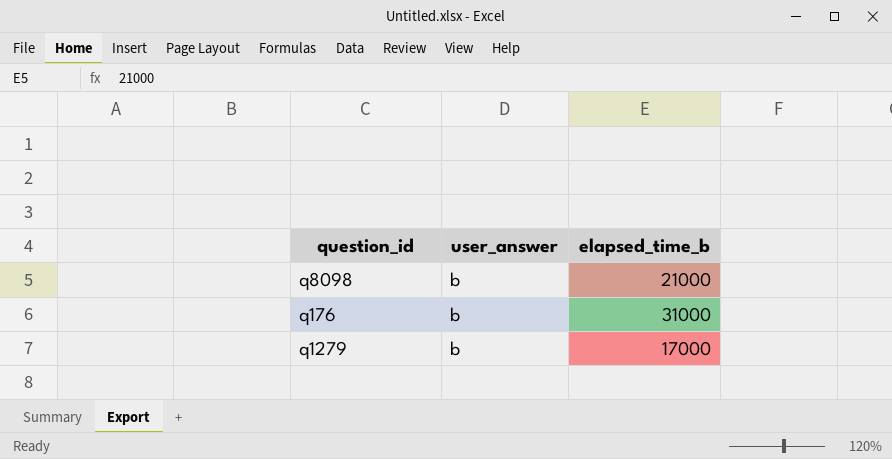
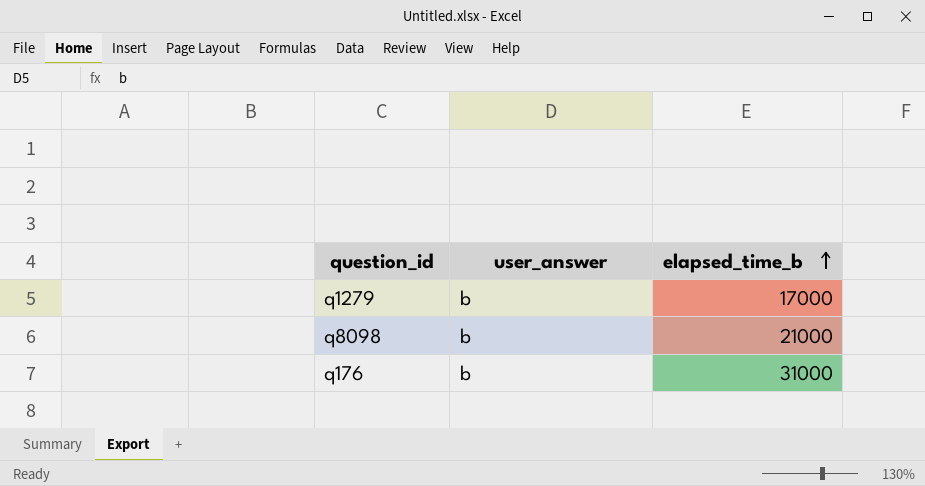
row order: none -> elapsed_time_b ascending

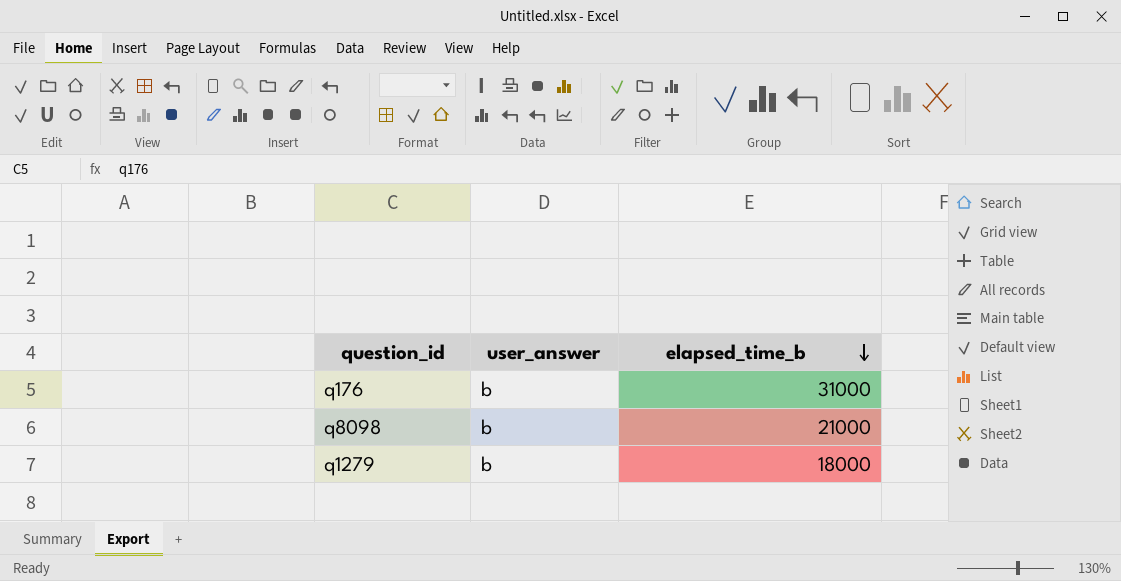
row order: elapsed_time_b ascending -> elapsed_time_b descending
q1279 | elapsed_time_b: 17000 -> 18000

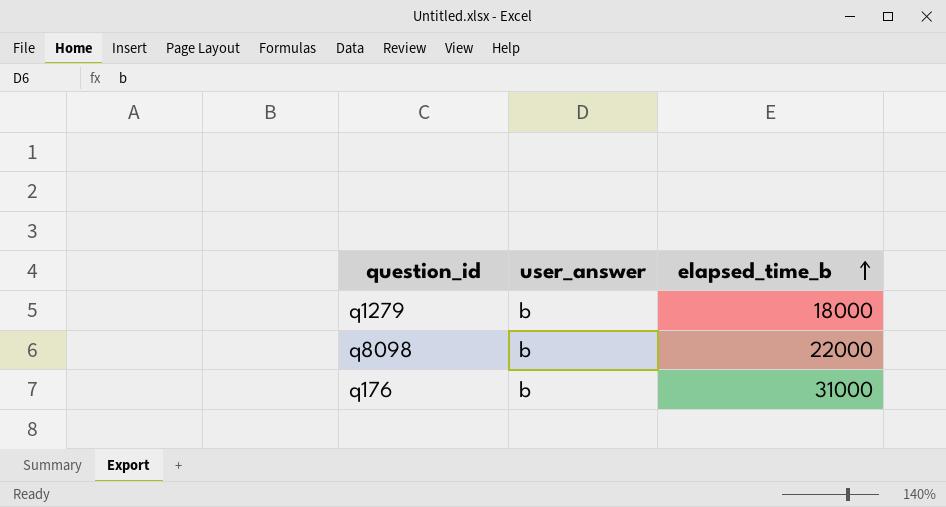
row order: elapsed_time_b descending -> elapsed_time_b ascending
q8098 | elapsed_time_b: 21000 -> 22000

